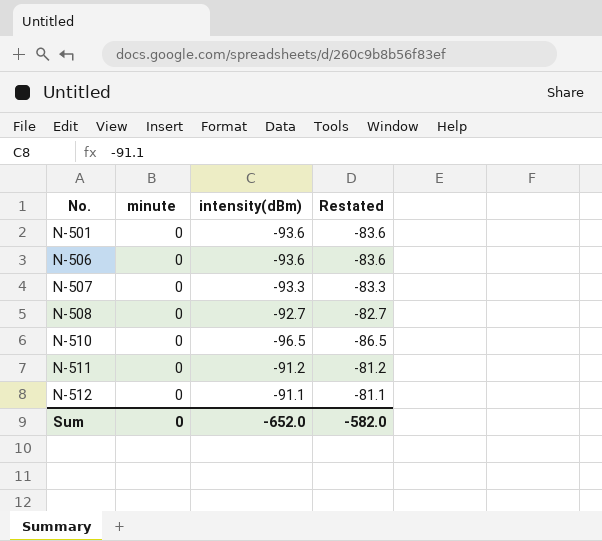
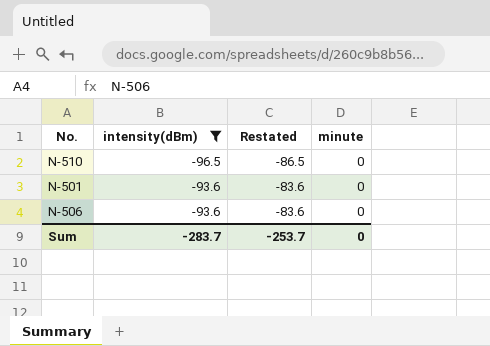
filter: none -> intensity(dBm) <= -93.6
row order: No. ascending -> intensity(dBm) ascending
column minute | position: 2 -> 4
Sum | intensity(dBm): -652.0 -> -283.7
Sum | Restated: -582.0 -> -253.7

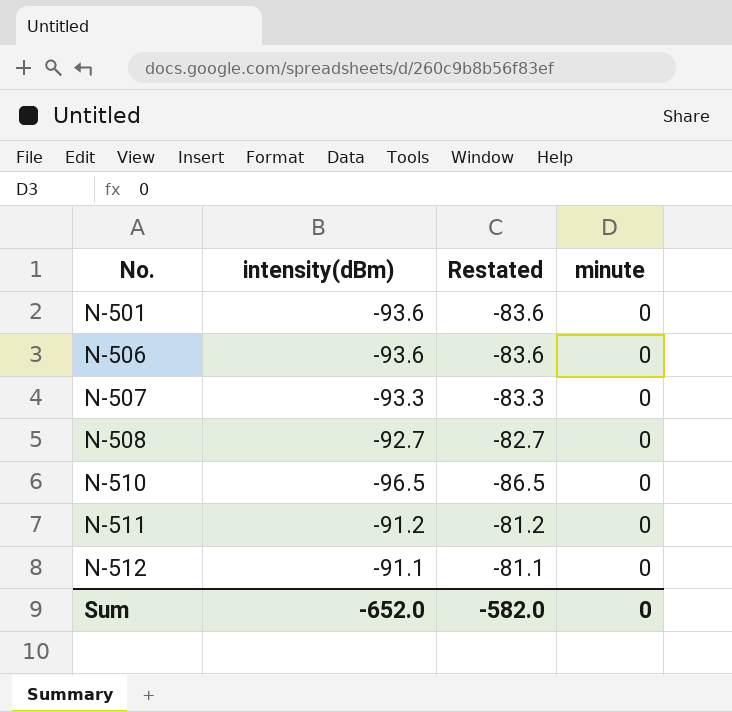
filter: intensity(dBm) <= -93.6 -> none
row order: intensity(dBm) ascending -> No. ascending
Sum | intensity(dBm): -283.7 -> -652.0
Sum | Restated: -253.7 -> -582.0

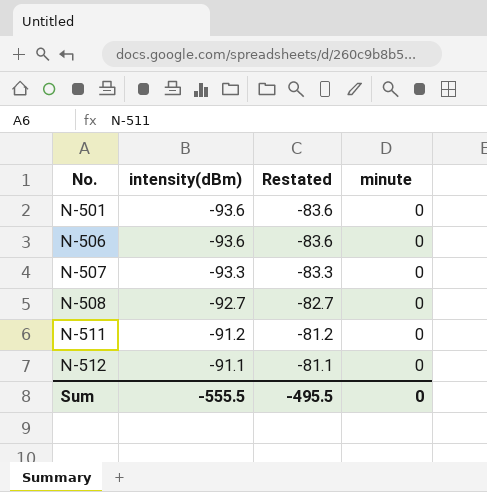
row N-510: -96.5 | -86.5 | 0 -> none
Sum | intensity(dBm): -652.0 -> -555.5
Sum | Restated: -582.0 -> -495.5

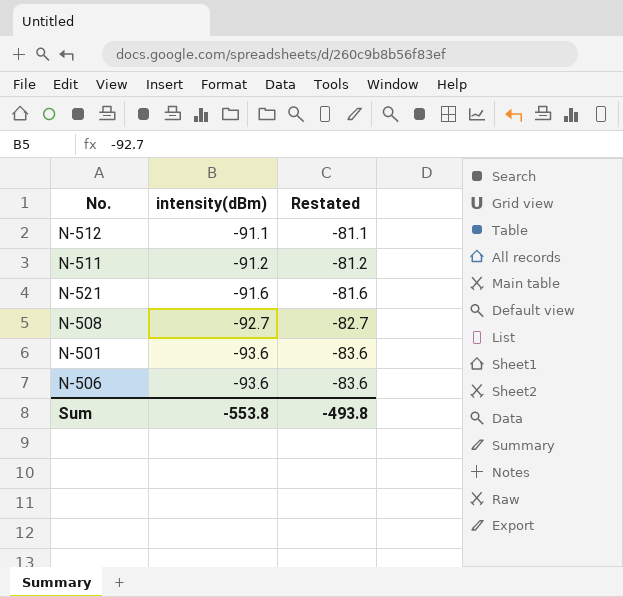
row order: No. ascending -> intensity(dBm) descending
column minute | position: 4 -> none
row N-507: -93.3 | -83.3 | 0 -> none
row N-521: none -> -91.6 | -81.6
Sum | intensity(dBm): -555.5 -> -553.8
Sum | Restated: -495.5 -> -493.8

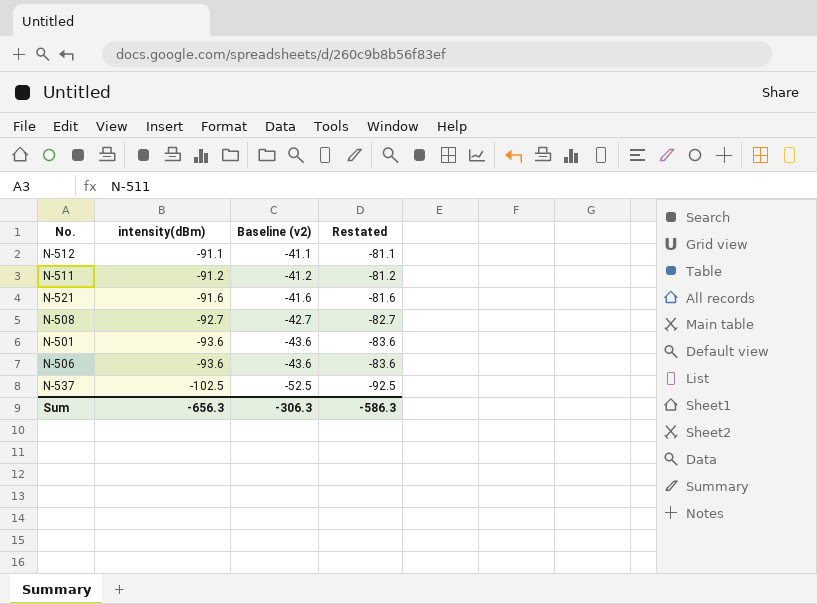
column Baseline (v2) | formula: none -> [intensity(dBm)] + 50
row N-537: none -> -102.5 | -52.5 | -92.5
Sum | intensity(dBm): -553.8 -> -656.3
Sum | Restated: -493.8 -> -586.3

